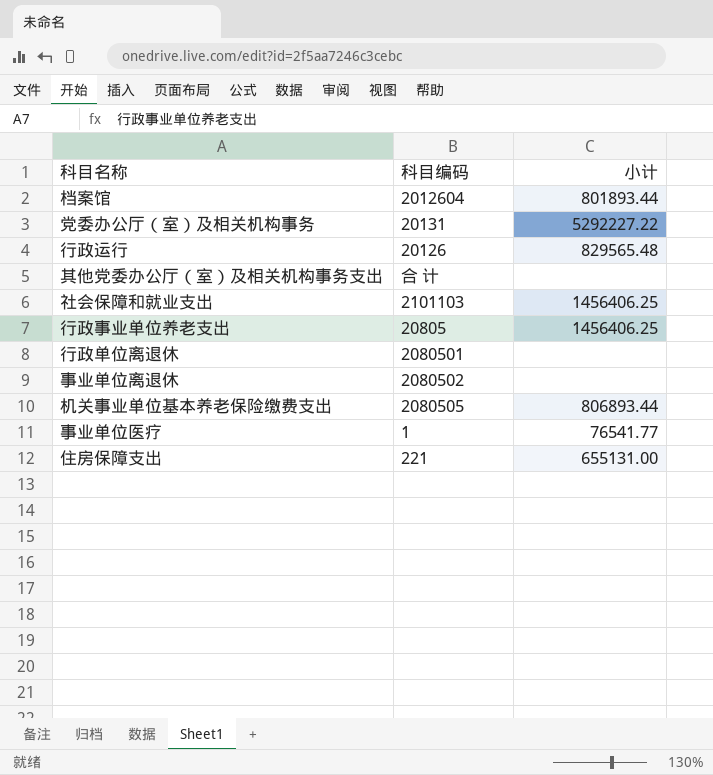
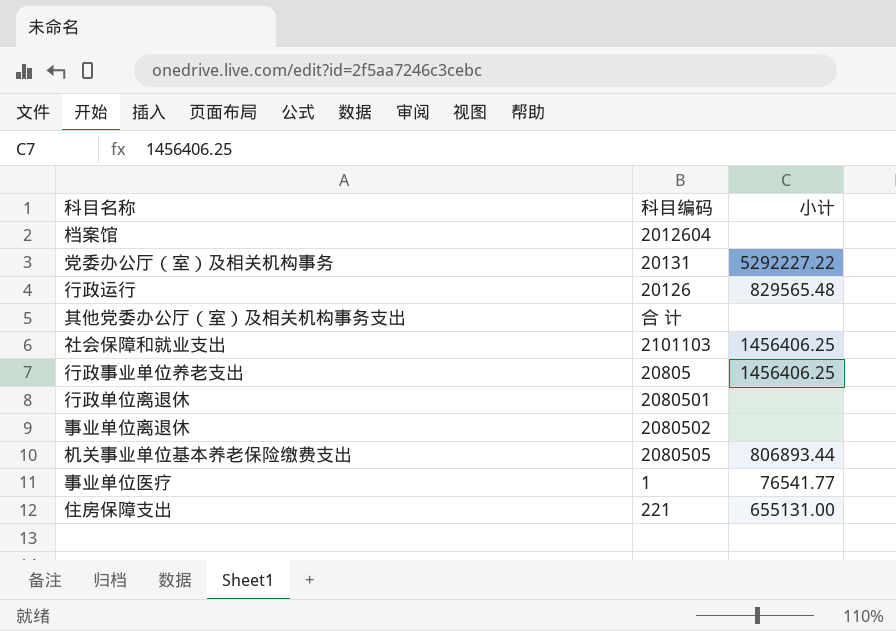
档案馆 | 小计: 801893.44 -> none

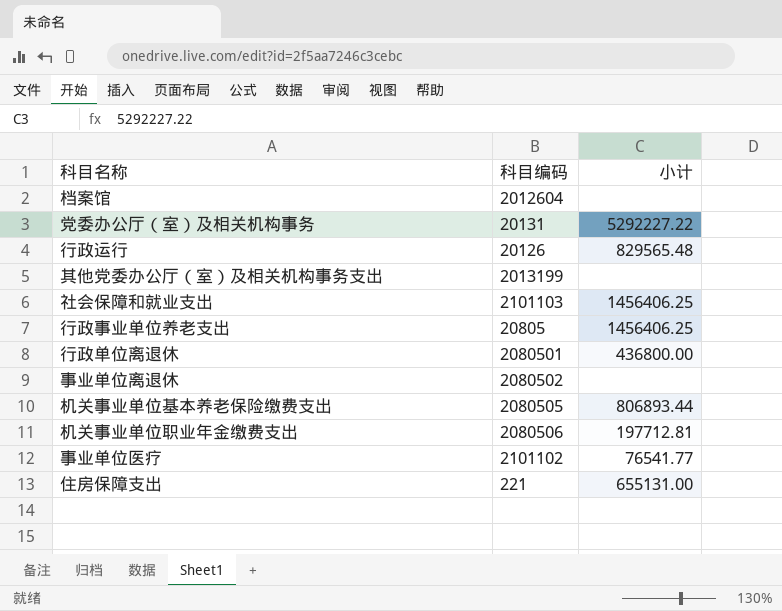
其他党委办公厅（室）及相关机构事务支出 | 科目编码: 合 计 -> 2013199
行政单位离退休 | 小计: none -> 436800.00
row 机关事业单位职业年金缴费支出: none -> 2080506 | 197712.81
事业单位医疗 | 科目编码: 1 -> 2101102

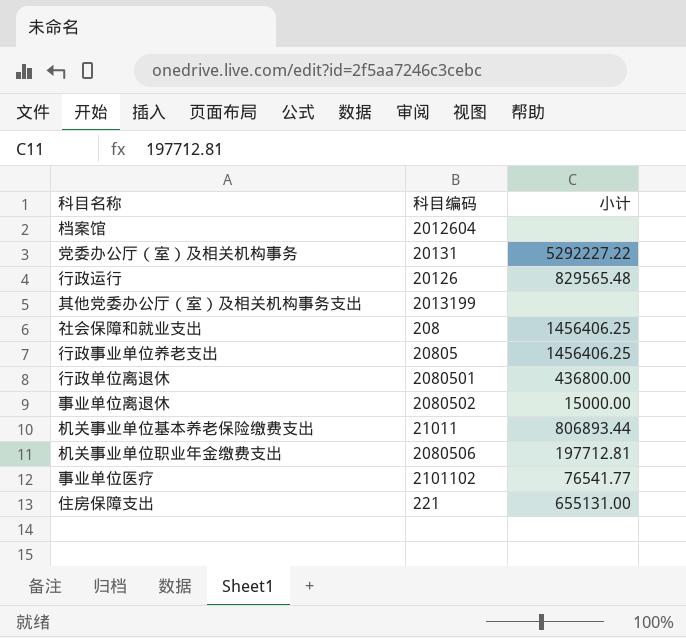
社会保障和就业支出 | 科目编码: 2101103 -> 208
事业单位离退休 | 小计: none -> 15000.00
机关事业单位基本养老保险缴费支出 | 科目编码: 2080505 -> 21011

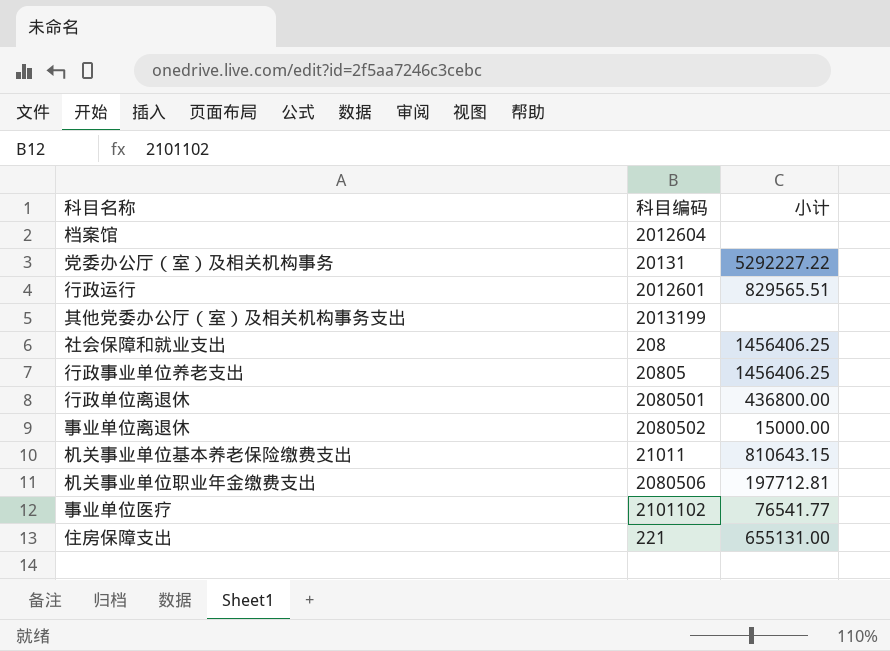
行政运行 | 科目编码: 20126 -> 2012601
行政运行 | 小计: 829565.48 -> 829565.51
机关事业单位基本养老保险缴费支出 | 小计: 806893.44 -> 810643.15

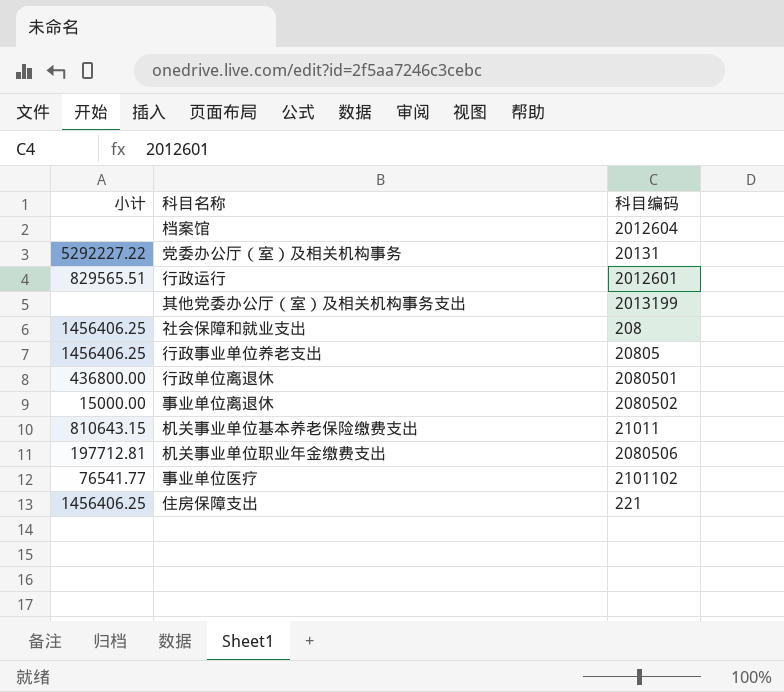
column 小计 | position: 3 -> 1
住房保障支出 | 小计: 655131.00 -> 1456406.25

